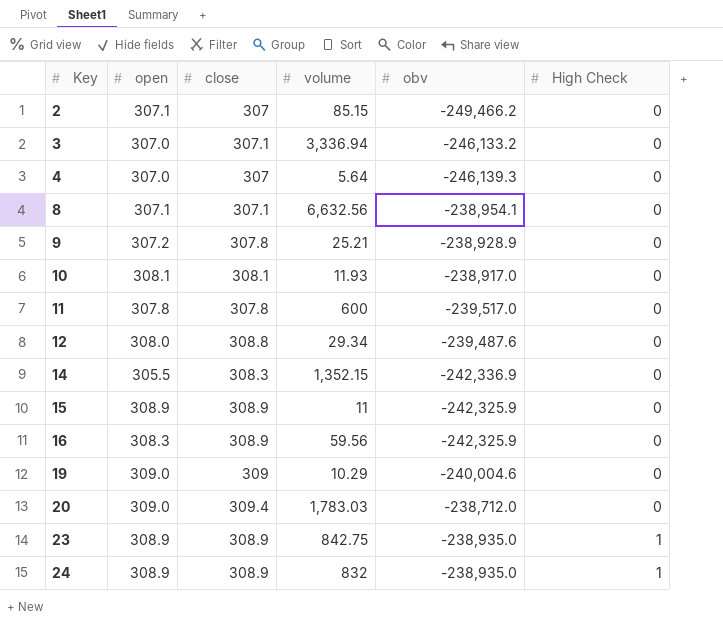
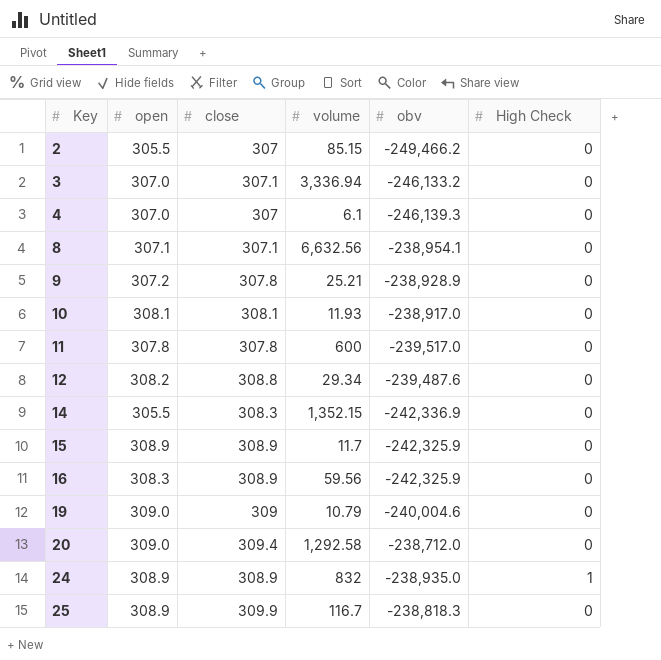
row 23: 308.9 | 308.9 | 842.75 | -238,935.0 | 1 -> none
2 | open: 307.1 -> 305.5
4 | volume: 5.64 -> 6.1
12 | open: 308.0 -> 308.2
15 | volume: 11 -> 11.7
19 | volume: 10.29 -> 10.79
20 | volume: 1,783.03 -> 1,292.58
row 25: none -> 308.9 | 309.9 | 116.7 | -238,818.3 | 0

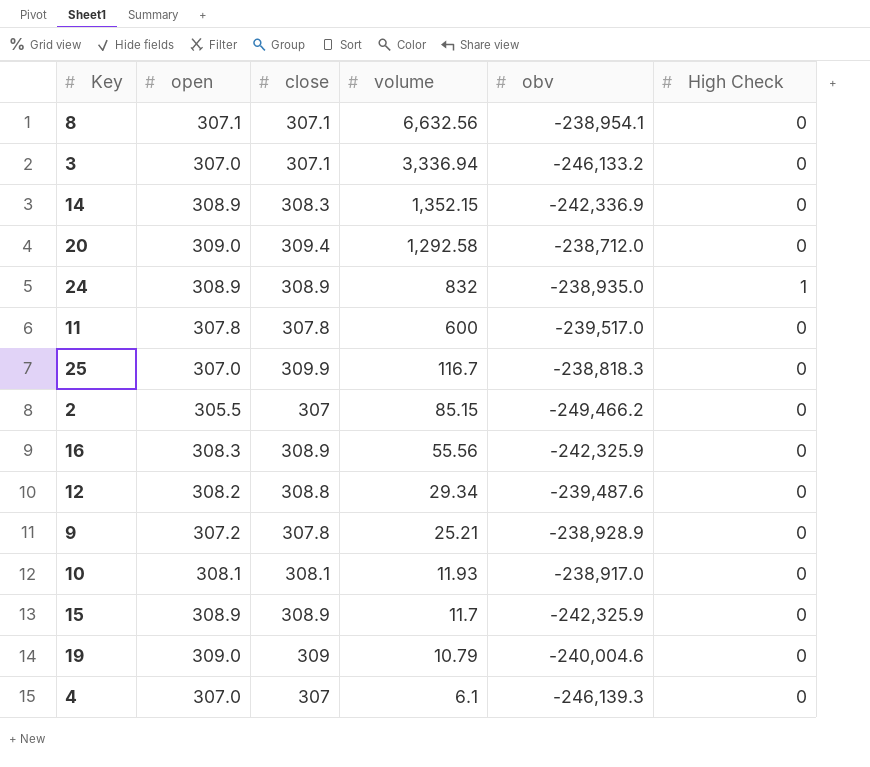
row order: Key ascending -> volume descending
14 | open: 305.5 -> 308.9
25 | open: 308.9 -> 307.0
16 | volume: 59.56 -> 55.56

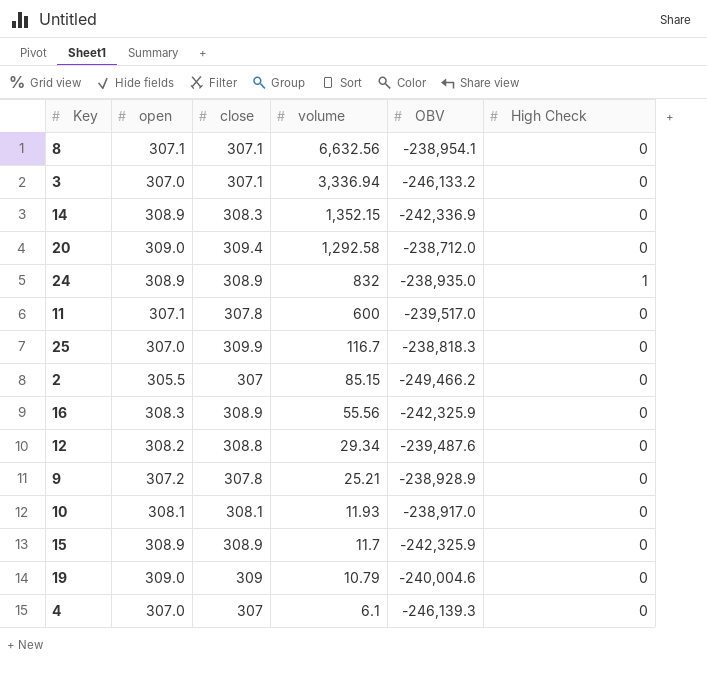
column name: obv -> OBV
11 | open: 307.8 -> 307.1

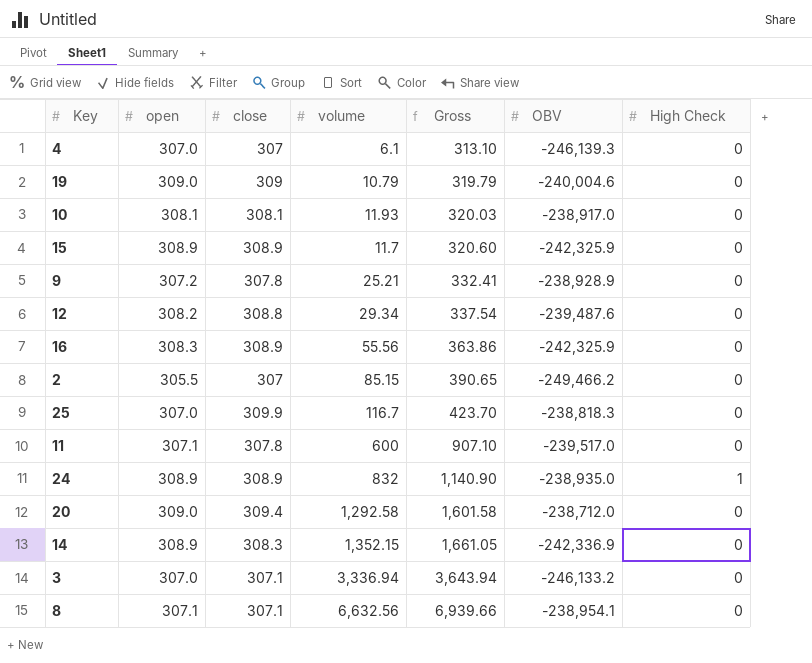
row order: volume descending -> Gross ascending
column Gross | formula: none -> [open] + [volume]

